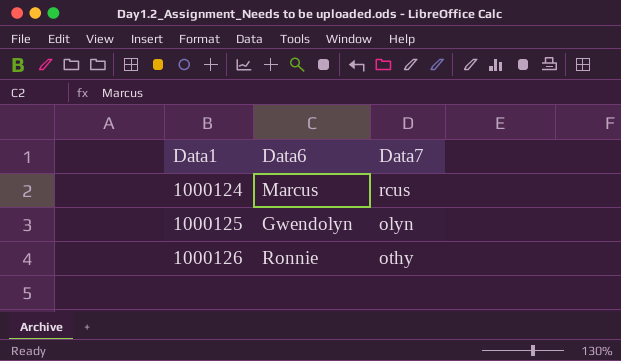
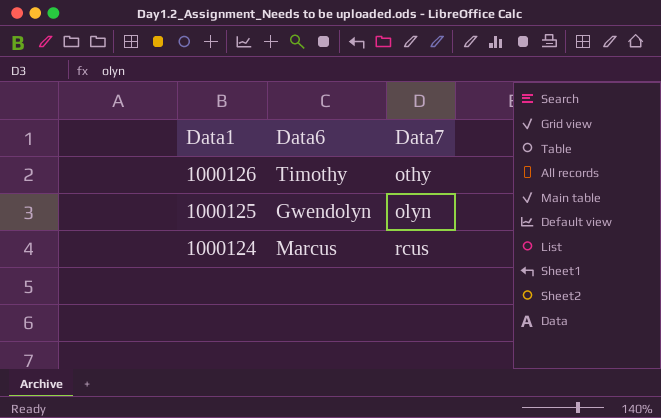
row order: Data1 ascending -> Data1 descending
1000126 | Data6: Ronnie -> Timothy

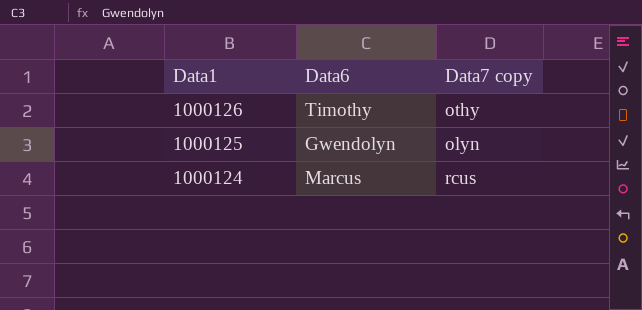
column name: Data7 -> Data7 copy

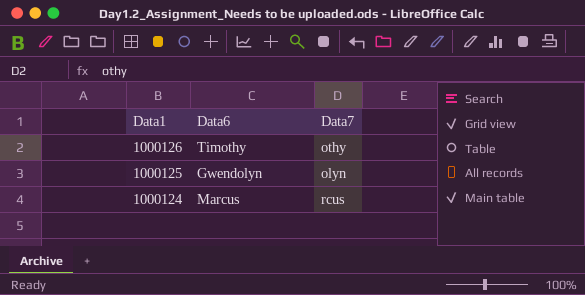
column name: Data7 copy -> Data7

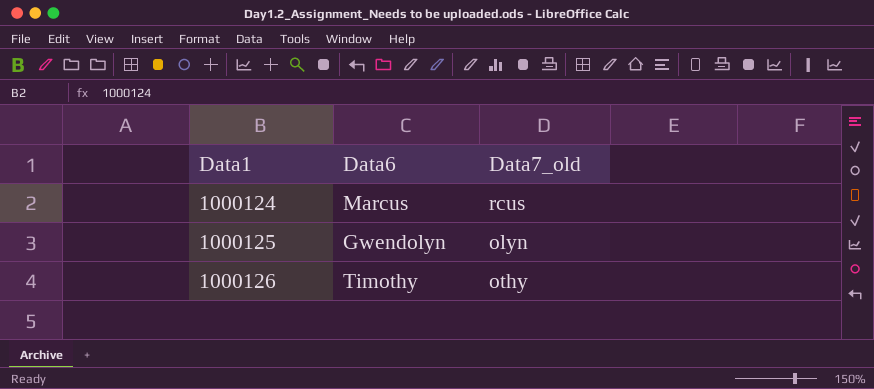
row order: Data1 descending -> Data1 ascending
column name: Data7 -> Data7_old

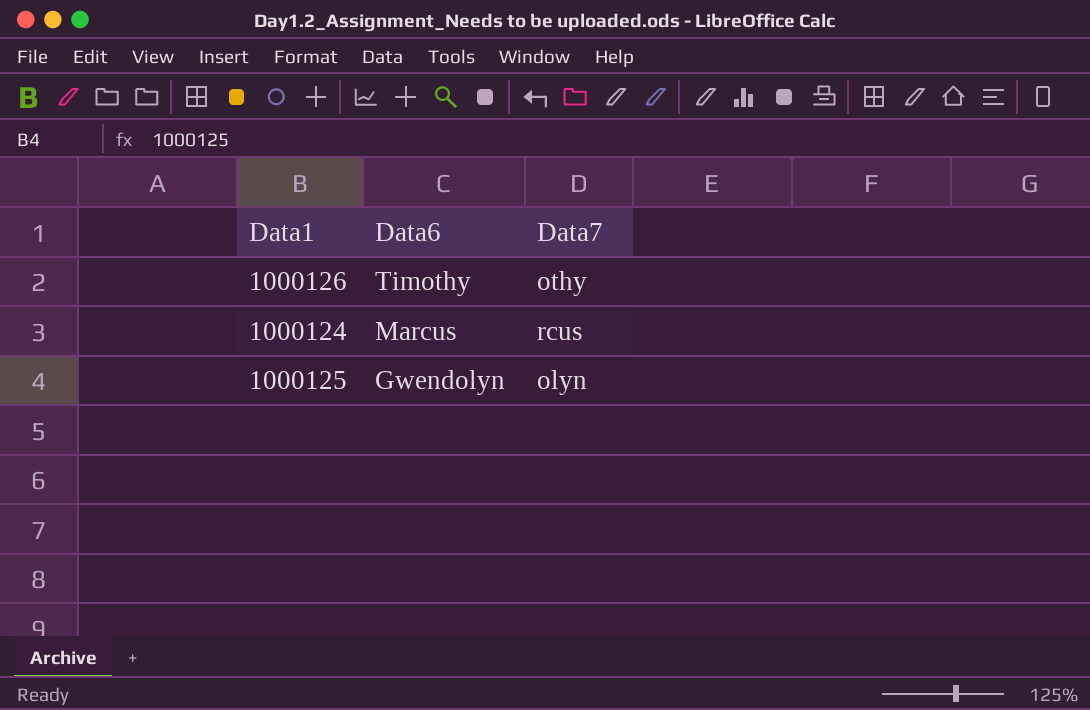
row order: Data1 ascending -> Data6 descending
column name: Data7_old -> Data7

